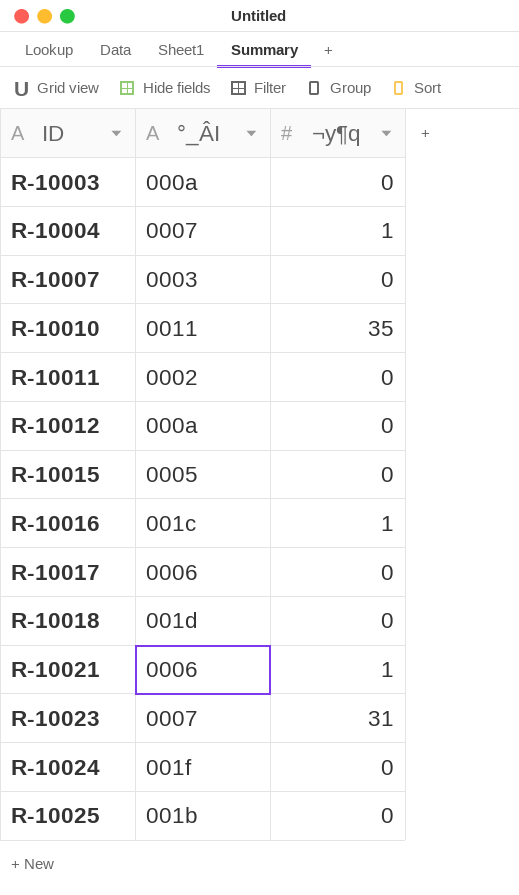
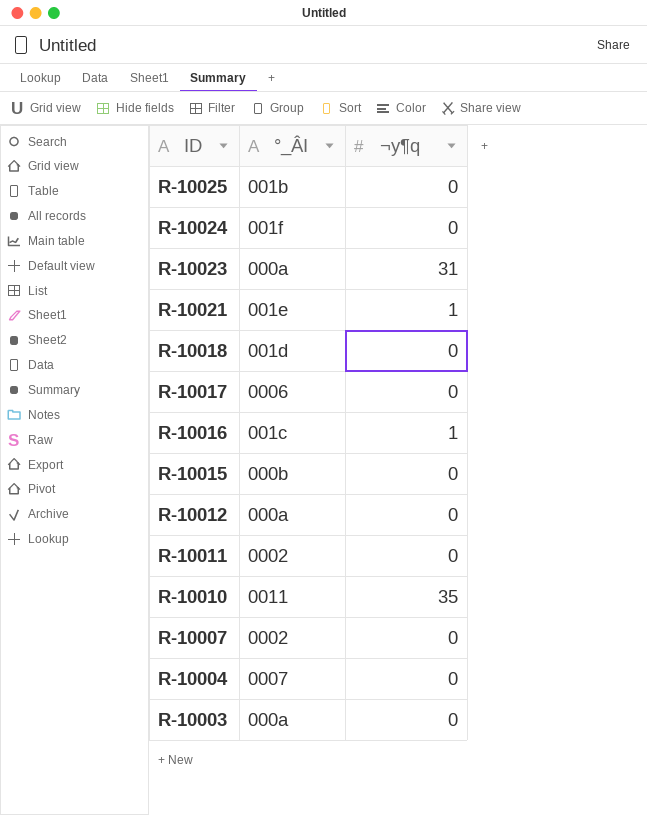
row order: ID ascending -> ID descending
R-10023 | °_ÂI: 0007 -> 000a
R-10021 | °_ÂI: 0006 -> 001e
R-10015 | °_ÂI: 0005 -> 000b
R-10007 | °_ÂI: 0003 -> 0002
R-10004 | ¬y¶q: 1 -> 0

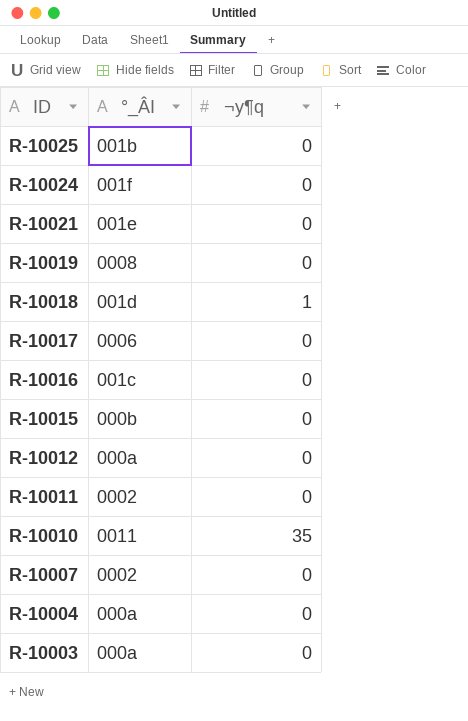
row R-10023: 000a | 31 -> none
R-10021 | ¬y¶q: 1 -> 0
row R-10019: none -> 0008 | 0
R-10018 | ¬y¶q: 0 -> 1
R-10016 | ¬y¶q: 1 -> 0
R-10004 | °_ÂI: 0007 -> 000a

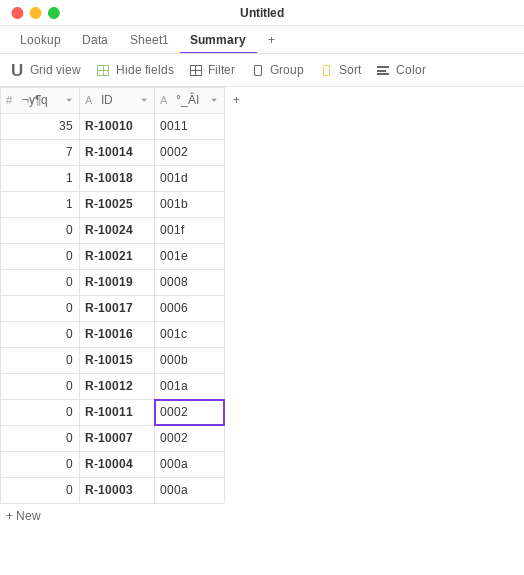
row order: ID descending -> ¬y¶q descending
column ¬y¶q | position: 3 -> 1
row R-10014: none -> 7 | 0002
R-10025 | ¬y¶q: 0 -> 1
R-10012 | °_ÂI: 000a -> 001a

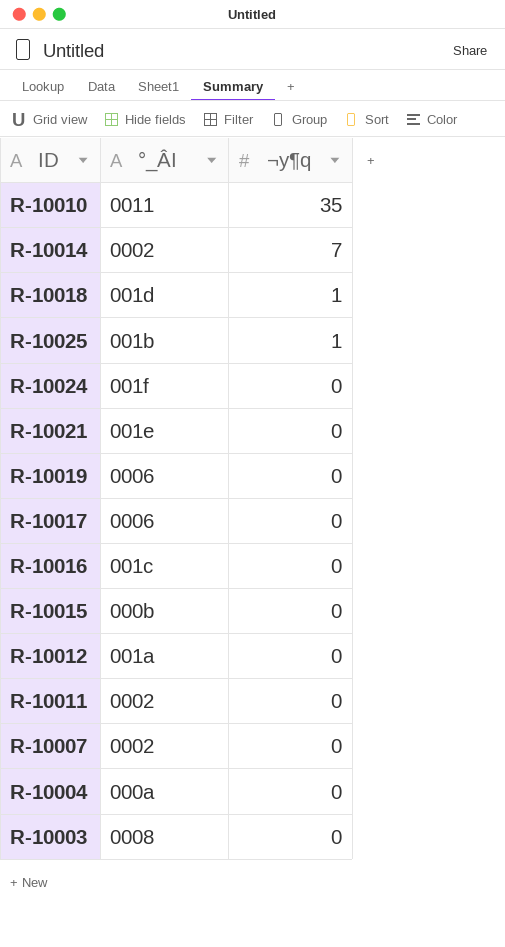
column ¬y¶q | position: 1 -> 3
R-10019 | °_ÂI: 0008 -> 0006
R-10003 | °_ÂI: 000a -> 0008

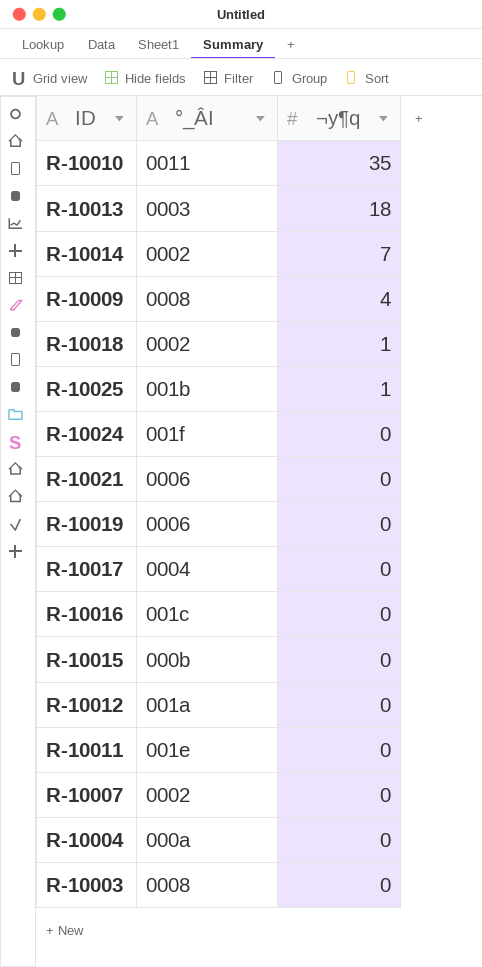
row R-10013: none -> 0003 | 18
row R-10009: none -> 0008 | 4
R-10018 | °_ÂI: 001d -> 0002
R-10021 | °_ÂI: 001e -> 0006
R-10017 | °_ÂI: 0006 -> 0004
R-10011 | °_ÂI: 0002 -> 001e

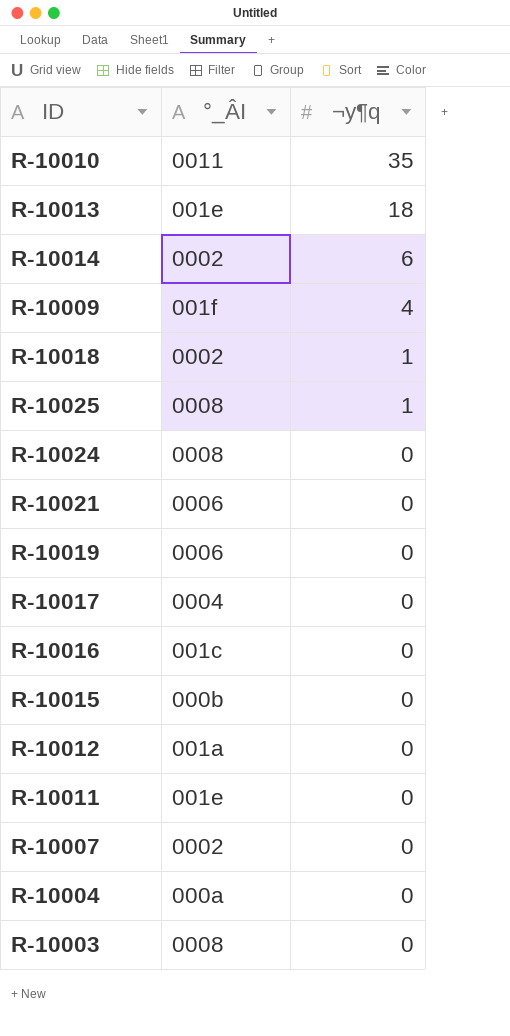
R-10013 | °_ÂI: 0003 -> 001e
R-10014 | ¬y¶q: 7 -> 6
R-10009 | °_ÂI: 0008 -> 001f
R-10025 | °_ÂI: 001b -> 0008
R-10024 | °_ÂI: 001f -> 0008

